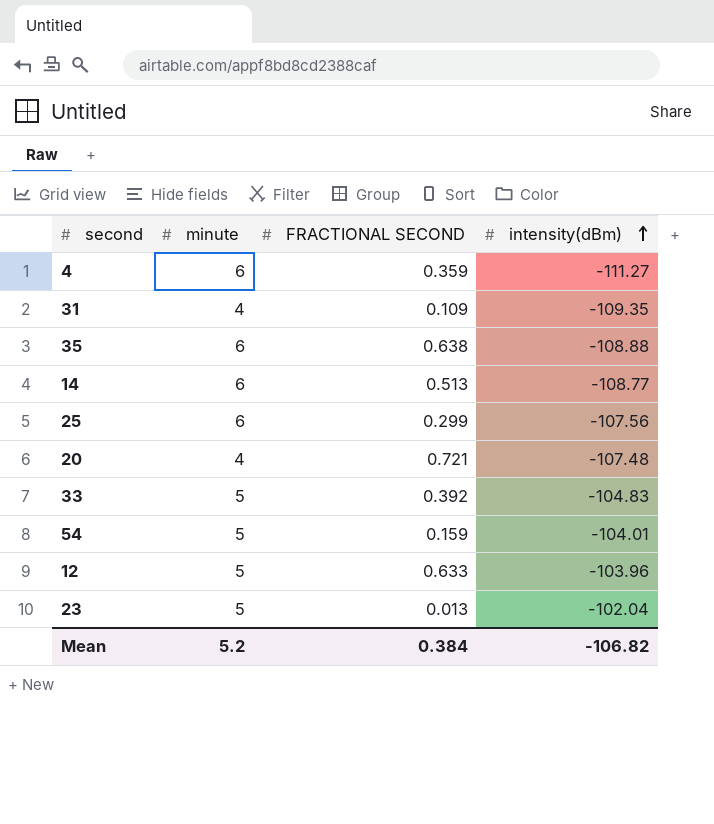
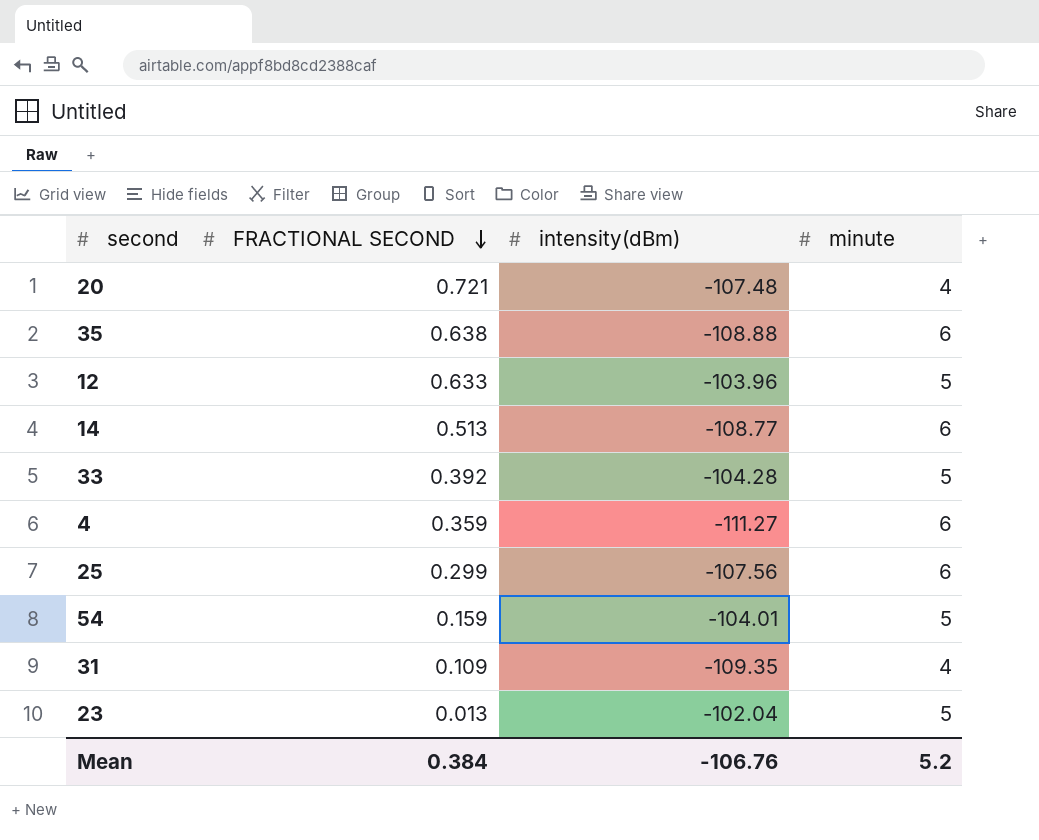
row order: intensity(dBm) ascending -> FRACTIONAL SECOND descending
column minute | position: 2 -> 4
33 | intensity(dBm): -104.83 -> -104.28
Mean | intensity(dBm): -106.82 -> -106.76

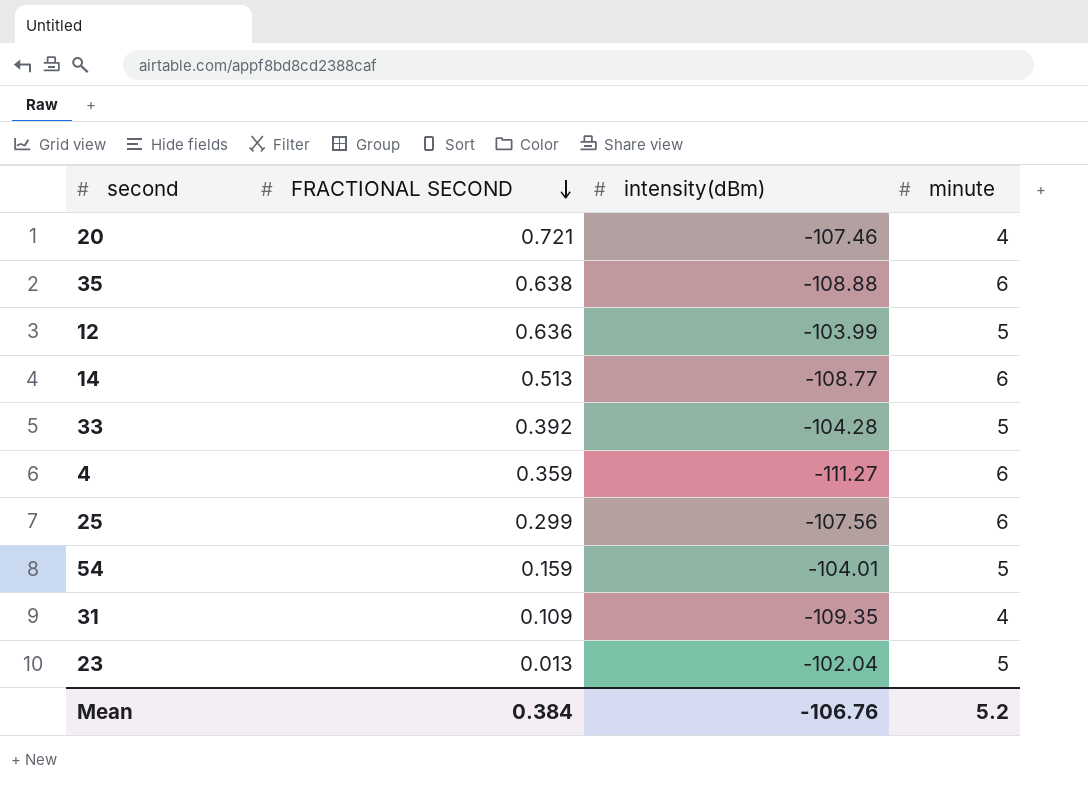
20 | intensity(dBm): -107.48 -> -107.46
12 | FRACTIONAL SECOND: 0.633 -> 0.636
12 | intensity(dBm): -103.96 -> -103.99

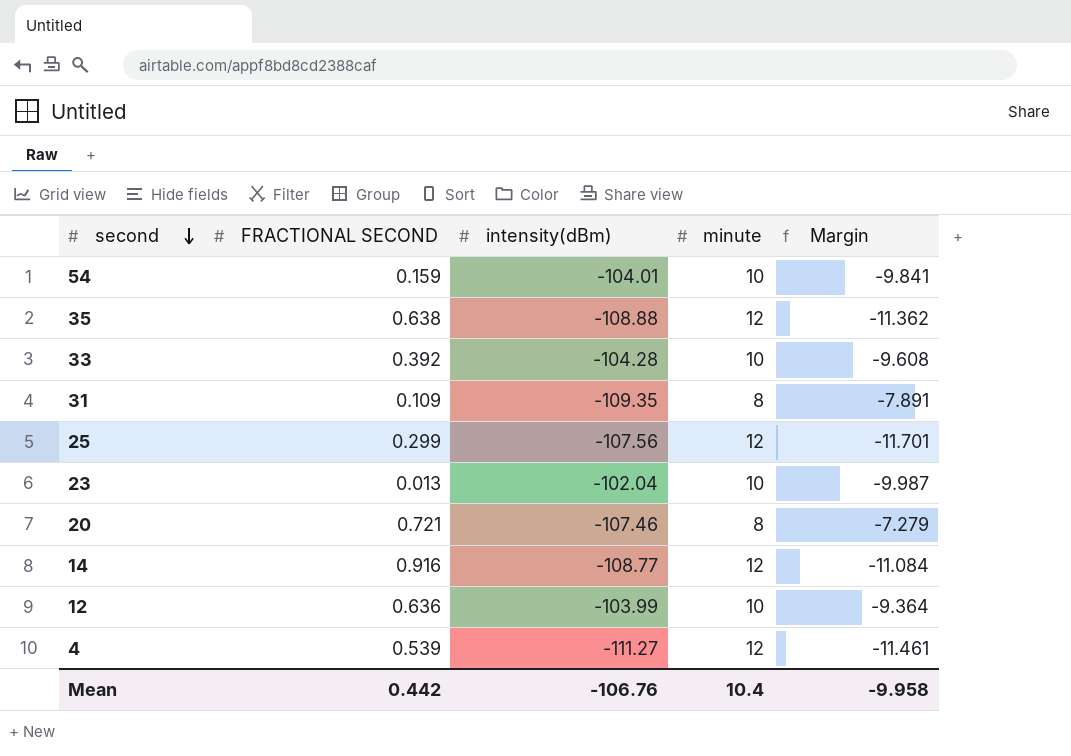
row order: FRACTIONAL SECOND descending -> second descending
column Margin | formula: none -> [FRACTIONAL SECOND] - [minute]
54 | minute: 5 -> 10
35 | minute: 6 -> 12
33 | minute: 5 -> 10
31 | minute: 4 -> 8
25 | minute: 6 -> 12
23 | minute: 5 -> 10
20 | minute: 4 -> 8
14 | FRACTIONAL SECOND: 0.513 -> 0.916
14 | minute: 6 -> 12
12 | minute: 5 -> 10
4 | FRACTIONAL SECOND: 0.359 -> 0.539
4 | minute: 6 -> 12
Mean | FRACTIONAL SECOND: 0.384 -> 0.442
Mean | minute: 5.2 -> 10.4

